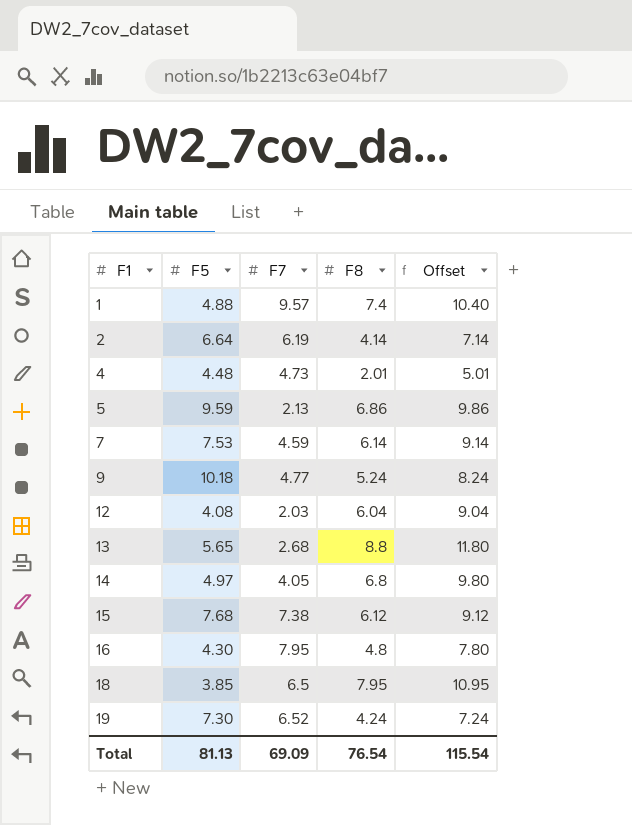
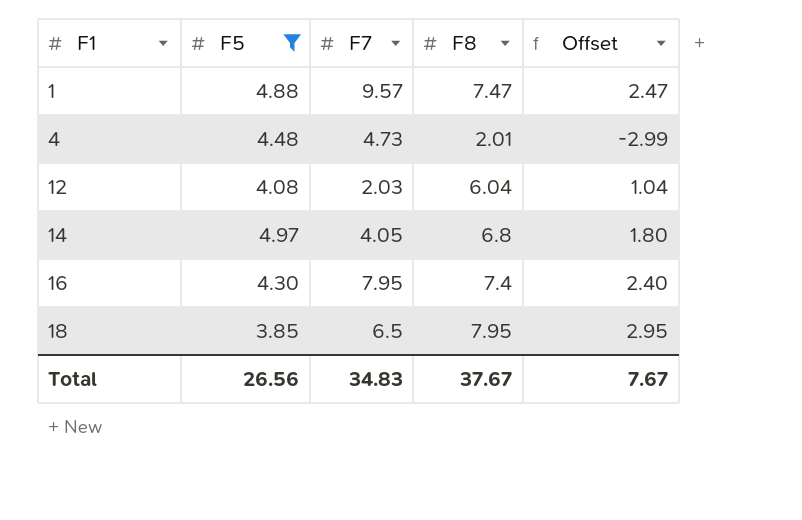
filter: none -> F5 <= 4.97
column Offset | formula: [F8] + 3 -> [F8] - 5
1 | F8: 7.4 -> 7.47
16 | F8: 4.8 -> 7.4
Total | F5: 81.13 -> 26.56
Total | F7: 69.09 -> 34.83
Total | F8: 76.54 -> 37.67
Total | Offset: 115.54 -> 7.67

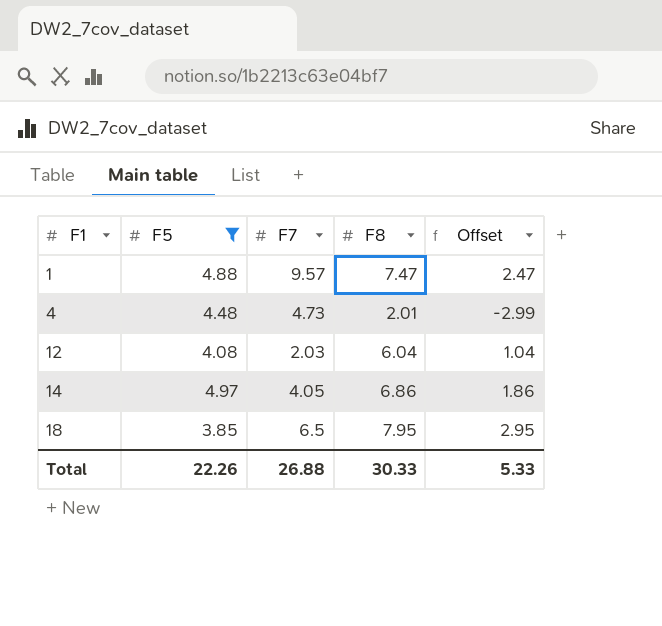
row 16: 4.30 | 7.95 | 7.4 | 2.40 -> none
14 | F8: 6.8 -> 6.86
14 | Offset: 1.80 -> 1.86
Total | F5: 26.56 -> 22.26
Total | F7: 34.83 -> 26.88
Total | F8: 37.67 -> 30.33
Total | Offset: 7.67 -> 5.33

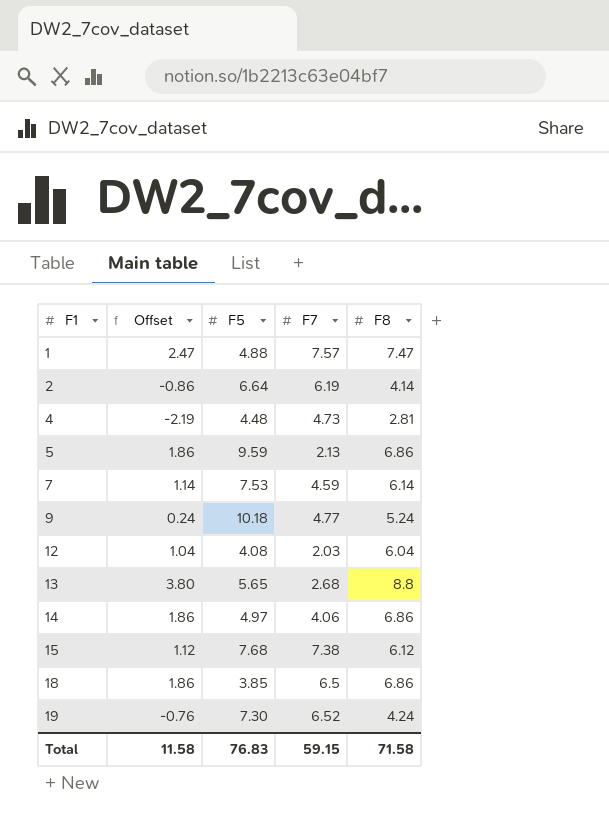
filter: F5 <= 4.97 -> none
column Offset | position: 5 -> 2
1 | F7: 9.57 -> 7.57
4 | Offset: -2.99 -> -2.19
4 | F8: 2.01 -> 2.81
14 | F7: 4.05 -> 4.06
18 | Offset: 2.95 -> 1.86
18 | F8: 7.95 -> 6.86
Total | Offset: 5.33 -> 11.58
Total | F5: 22.26 -> 76.83
Total | F7: 26.88 -> 59.15
Total | F8: 30.33 -> 71.58

